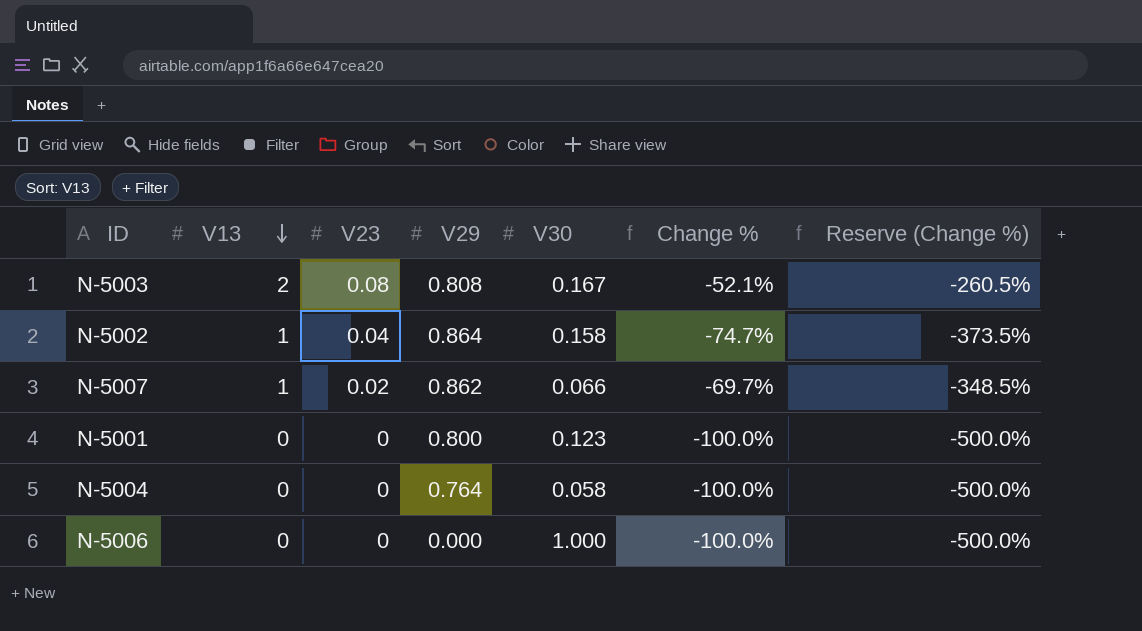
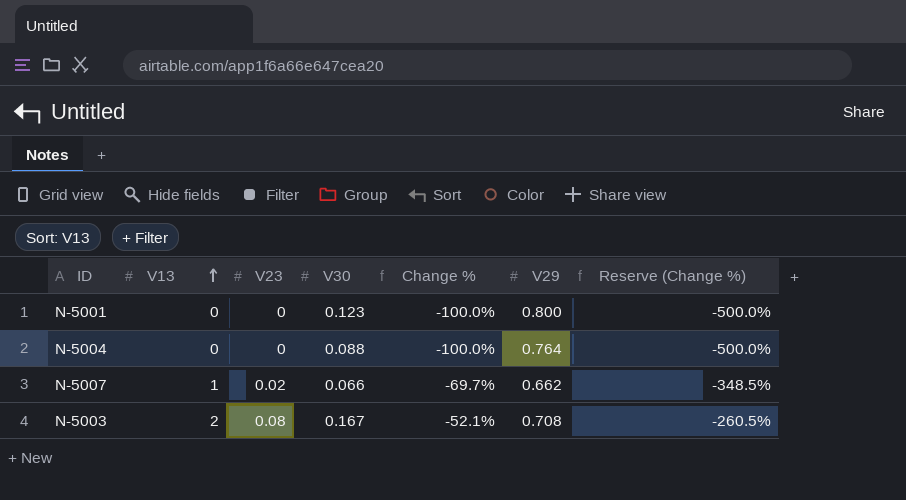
row order: V13 descending -> V13 ascending
column V29 | position: 4 -> 6
row N-5002: 1 | 0.04 | 0.864 | 0.158 | -74.7% | -373.5% -> none
row N-5006: 0 | 0 | 0.000 | 1.000 | -100.0% | -500.0% -> none
N-5004 | V30: 0.058 -> 0.088
N-5007 | V29: 0.862 -> 0.662
N-5003 | V29: 0.808 -> 0.708

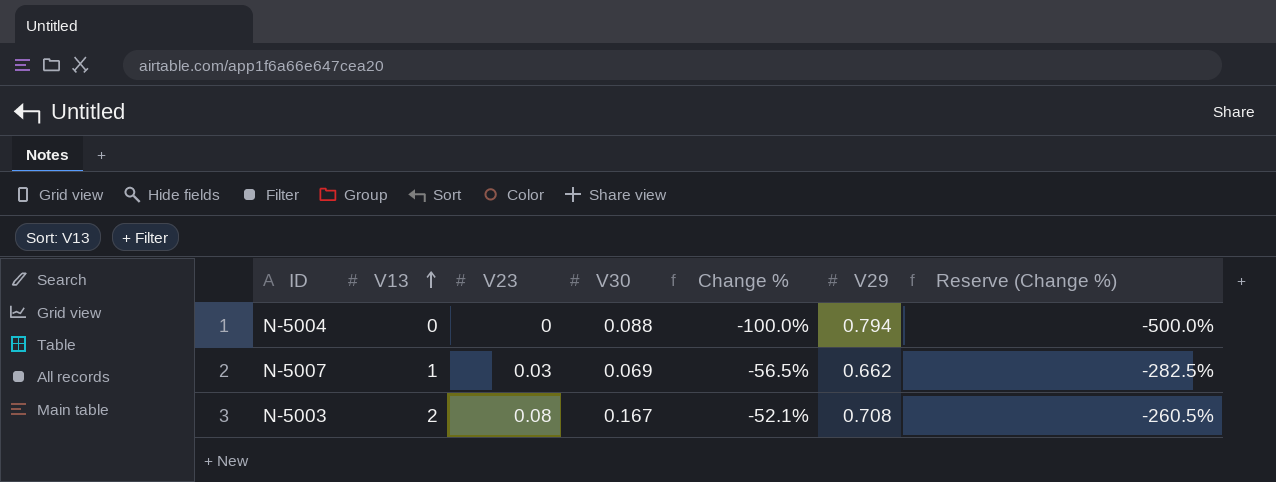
row N-5001: 0 | 0 | 0.123 | -100.0% | 0.800 | -500.0% -> none
N-5004 | V29: 0.764 -> 0.794
N-5007 | V23: 0.02 -> 0.03
N-5007 | V30: 0.066 -> 0.069
N-5007 | Change %: -69.7% -> -56.5%
N-5007 | Reserve (Change %): -348.5% -> -282.5%

